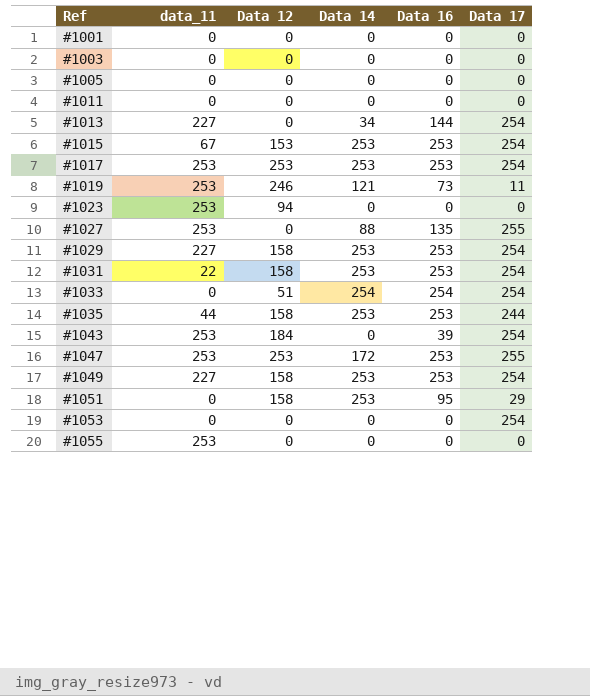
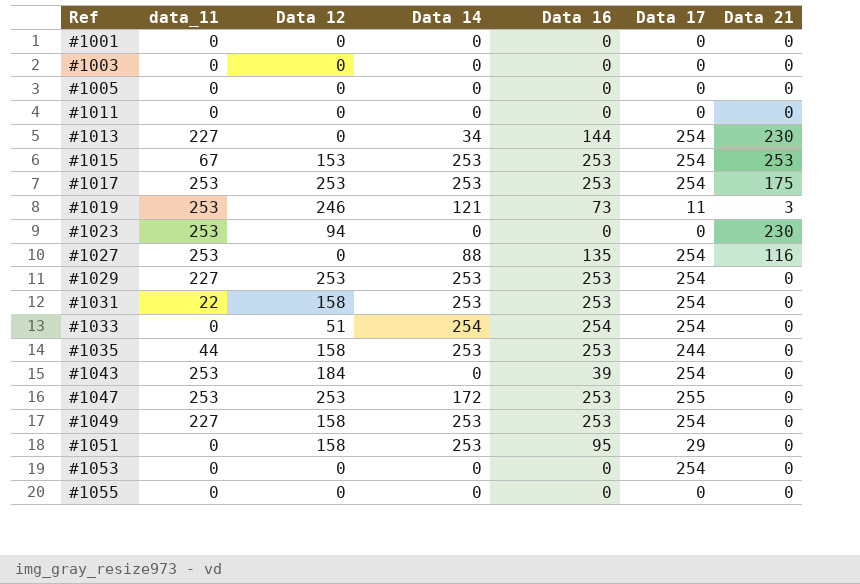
column Data 21 | position: none -> 7
#1027 | Data 17: 255 -> 254
#1029 | Data 12: 158 -> 253
#1055 | data_11: 253 -> 0

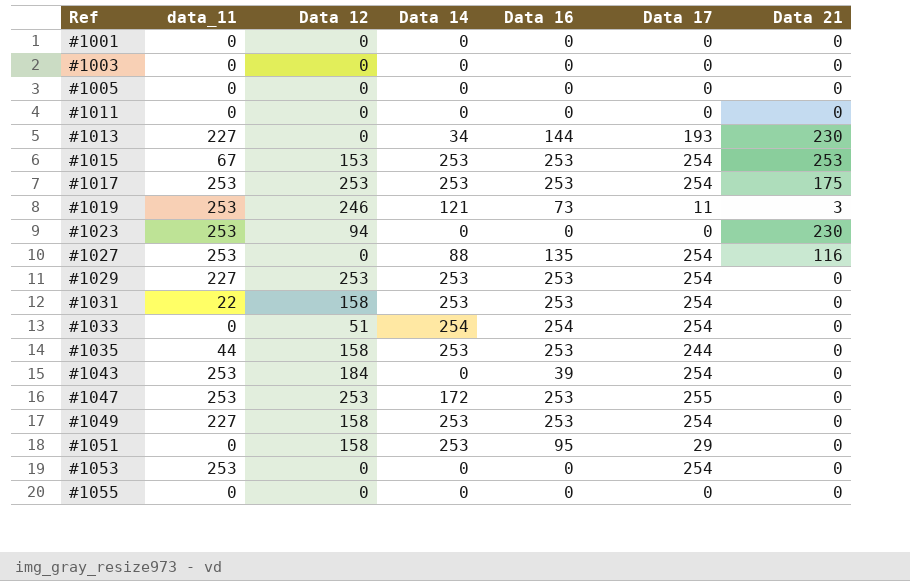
#1013 | Data 17: 254 -> 193
#1053 | data_11: 0 -> 253

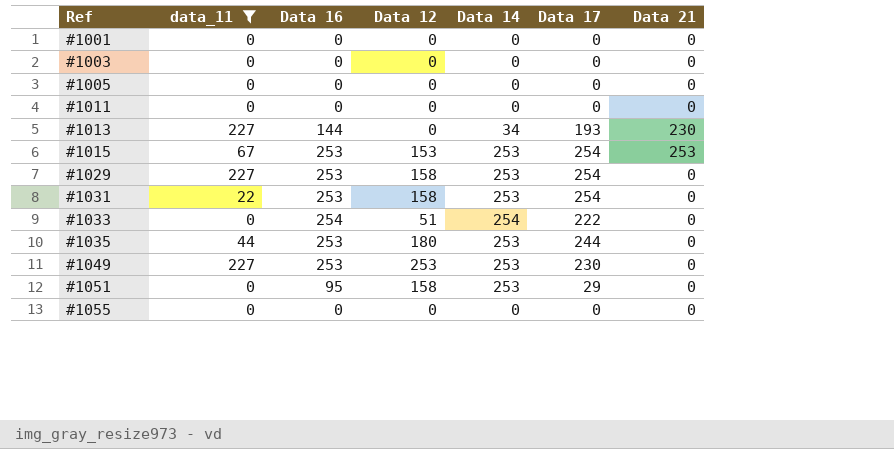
filter: none -> data_11 != 253
column Data 16 | position: 5 -> 3
#1029 | Data 12: 253 -> 158
#1033 | Data 17: 254 -> 222
#1035 | Data 12: 158 -> 180
#1049 | Data 12: 158 -> 253
#1049 | Data 17: 254 -> 230

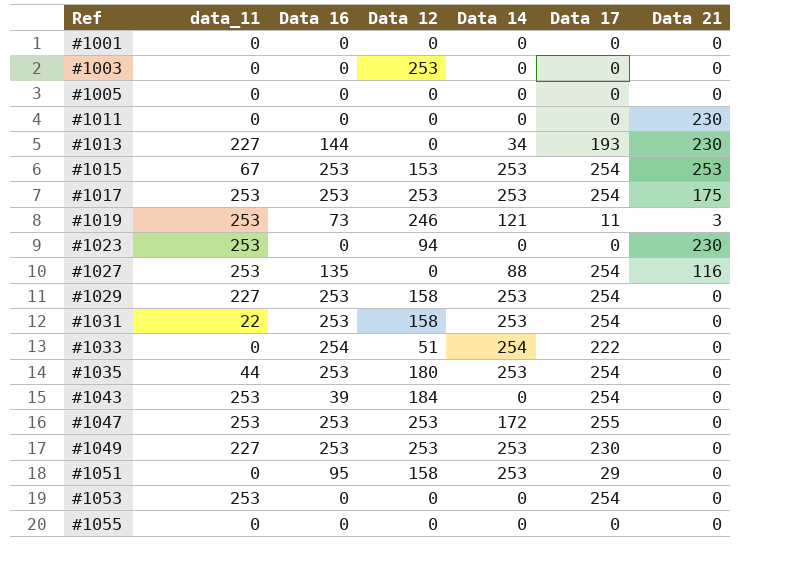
filter: data_11 != 253 -> none
#1003 | Data 12: 0 -> 253
#1011 | Data 21: 0 -> 230
#1035 | Data 17: 244 -> 254

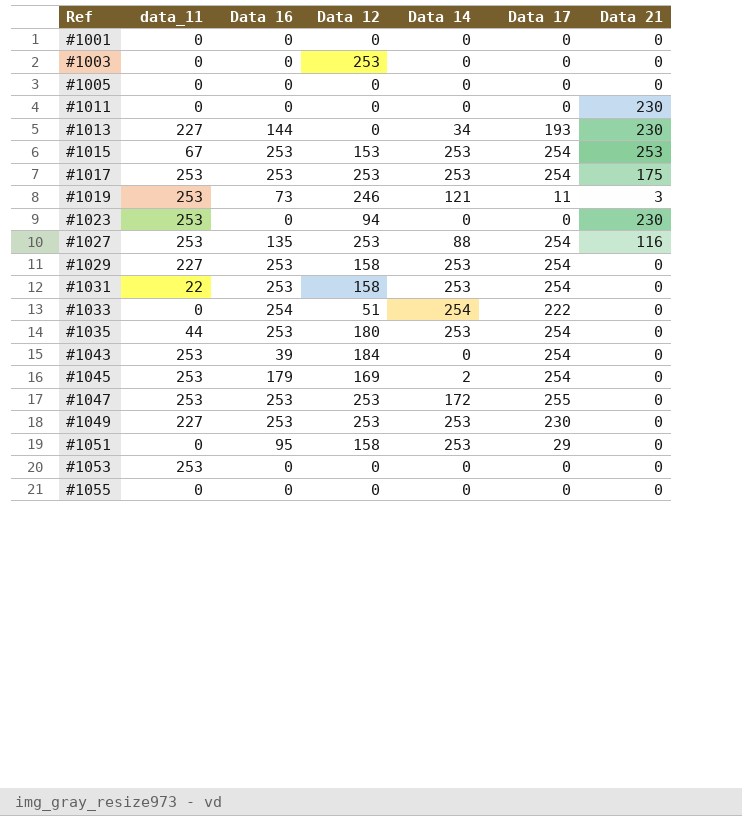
#1027 | Data 12: 0 -> 253
row #1045: none -> 253 | 179 | 169 | 2 | 254 | 0
#1053 | Data 17: 254 -> 0

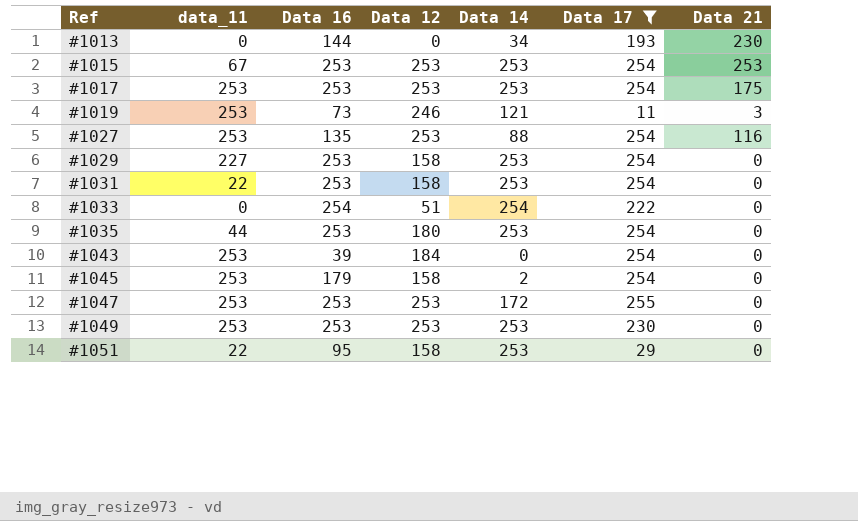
filter: none -> Data 17 != 0
#1013 | data_11: 227 -> 0
#1015 | Data 12: 153 -> 253
#1045 | Data 12: 169 -> 158
#1049 | data_11: 227 -> 253
#1051 | data_11: 0 -> 22

